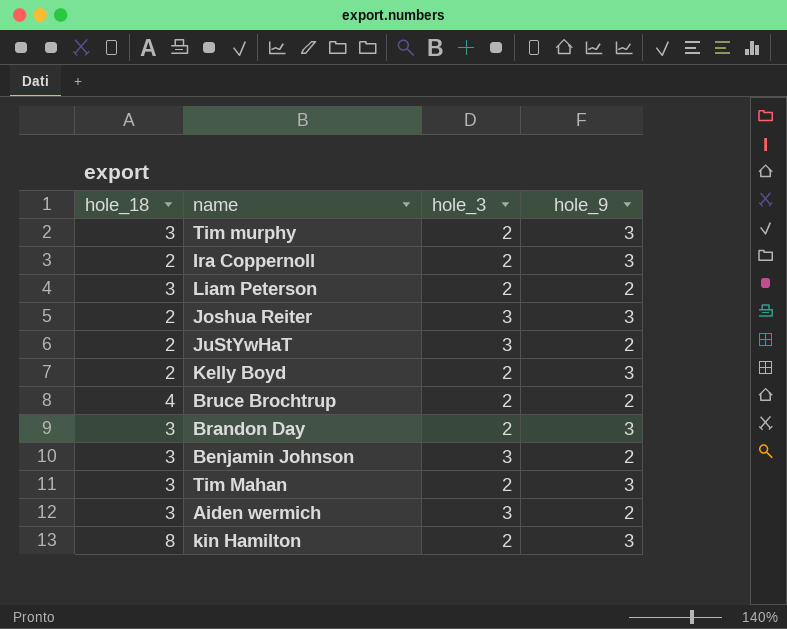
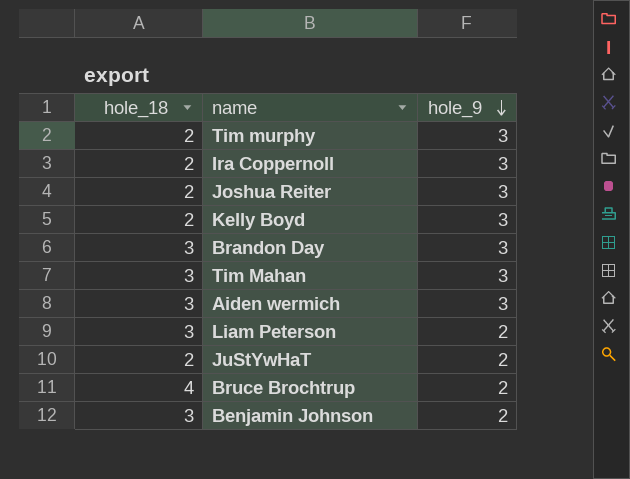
row order: none -> hole_9 descending
column hole_3 | position: 3 -> none
row kin Hamilton: 8 | 2 | 3 -> none
Tim murphy | hole_18: 3 -> 2
Aiden wermich | hole_9: 2 -> 3

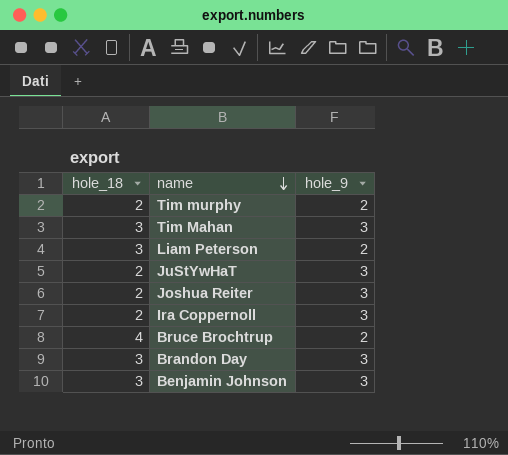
row order: hole_9 descending -> name descending
row Kelly Boyd: 2 | 3 -> none
row Aiden wermich: 3 | 3 -> none
Tim murphy | hole_9: 3 -> 2
JuStYwHaT | hole_9: 2 -> 3
Benjamin Johnson | hole_9: 2 -> 3

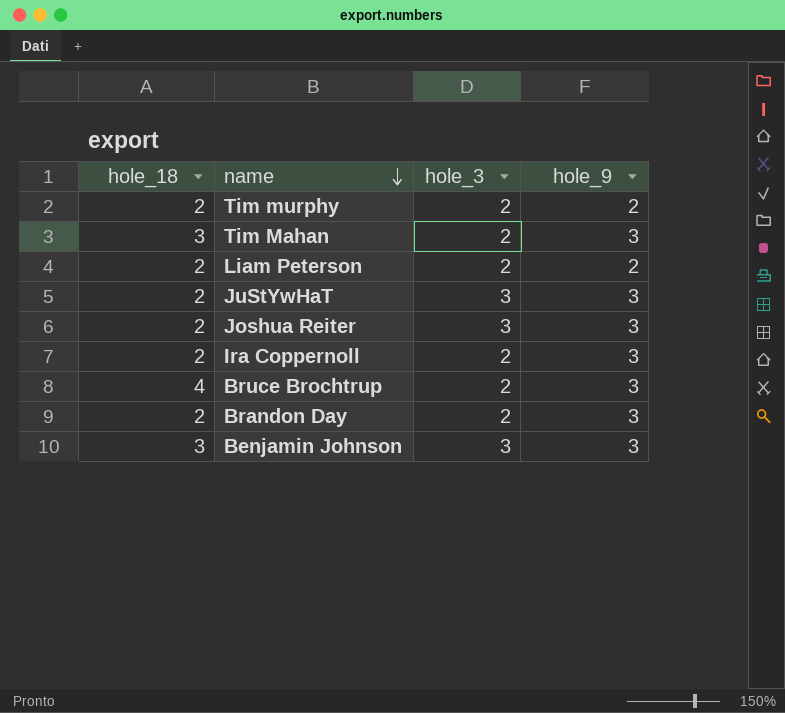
column hole_3 | position: none -> 3
Liam Peterson | hole_18: 3 -> 2
Bruce Brochtrup | hole_9: 2 -> 3
Brandon Day | hole_18: 3 -> 2

